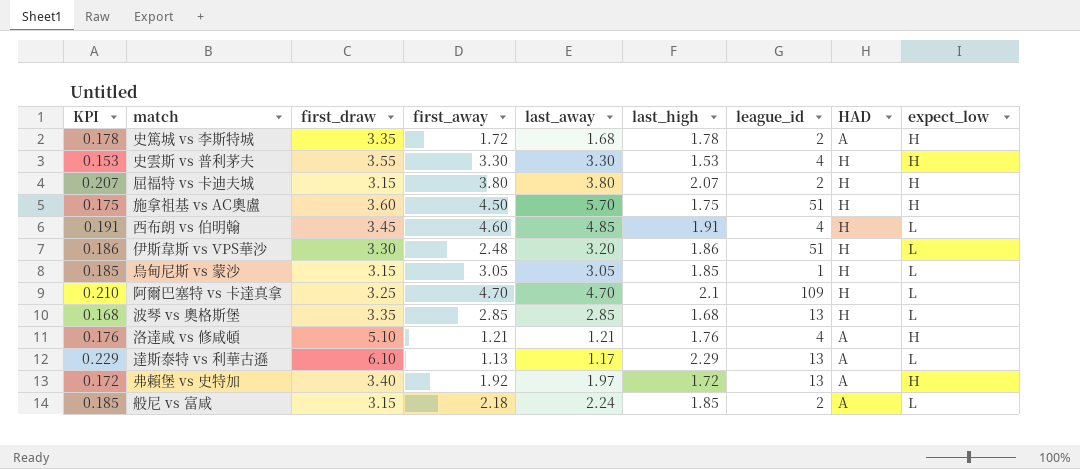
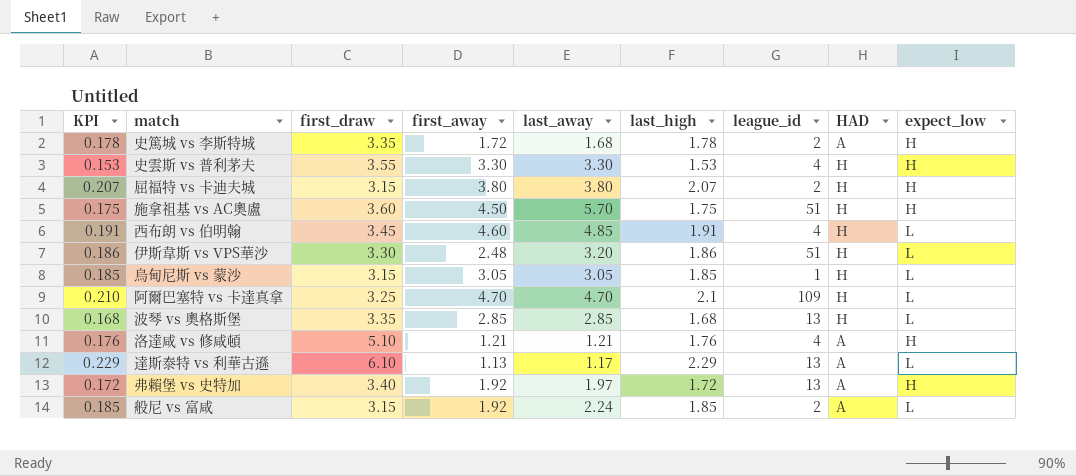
般尼 vs 富咸 | first_away: 2.18 -> 1.92

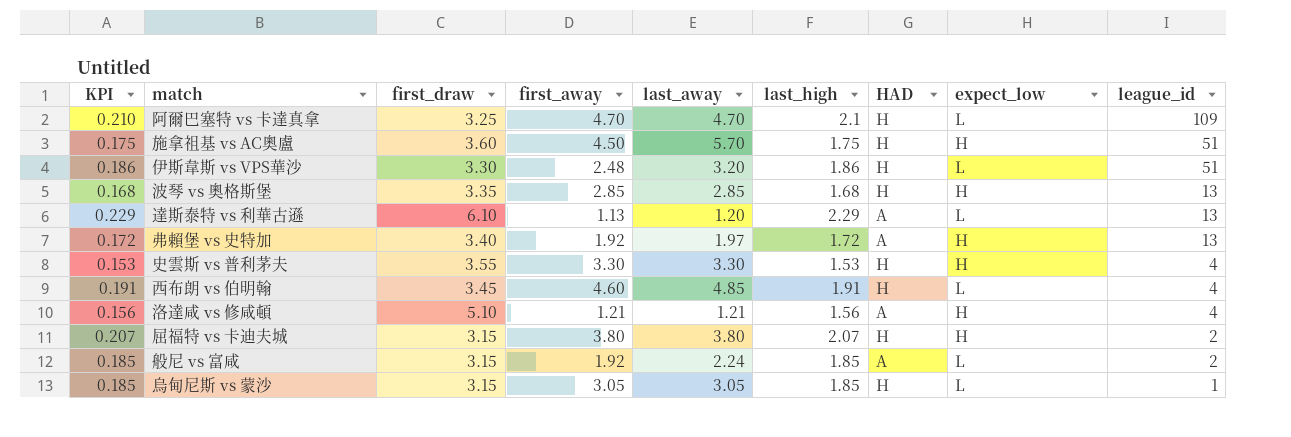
row order: none -> league_id descending
column league_id | position: 7 -> 9
row 史篤城 vs 李斯特城: 0.178 | 3.35 | 1.72 | 1.68 | 1.78 | 2 | A | H -> none
波琴 vs 奧格斯堡 | expect_low: L -> H
達斯泰特 vs 利華古遜 | last_away: 1.17 -> 1.20
洛達咸 vs 修咸頓 | KPI: 0.176 -> 0.156
洛達咸 vs 修咸頓 | last_high: 1.76 -> 1.56

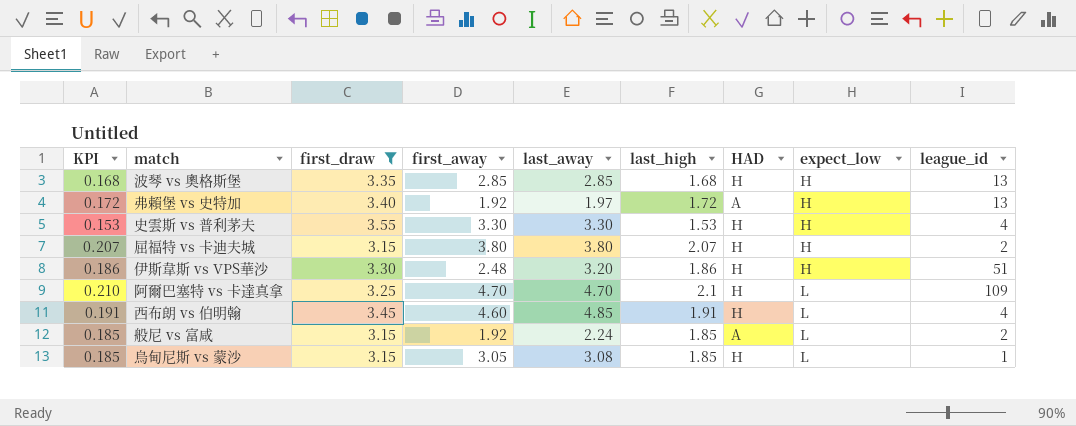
filter: none -> first_draw <= 3.55
row order: league_id descending -> expect_low ascending
伊斯韋斯 vs VPS華沙 | expect_low: L -> H
烏甸尼斯 vs 蒙沙 | last_away: 3.05 -> 3.08

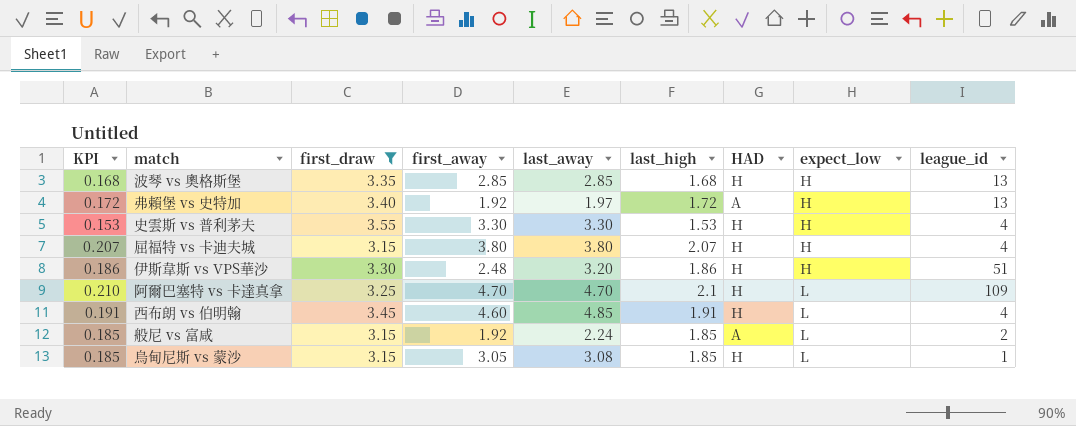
屈福特 vs 卡迪夫城 | league_id: 2 -> 4

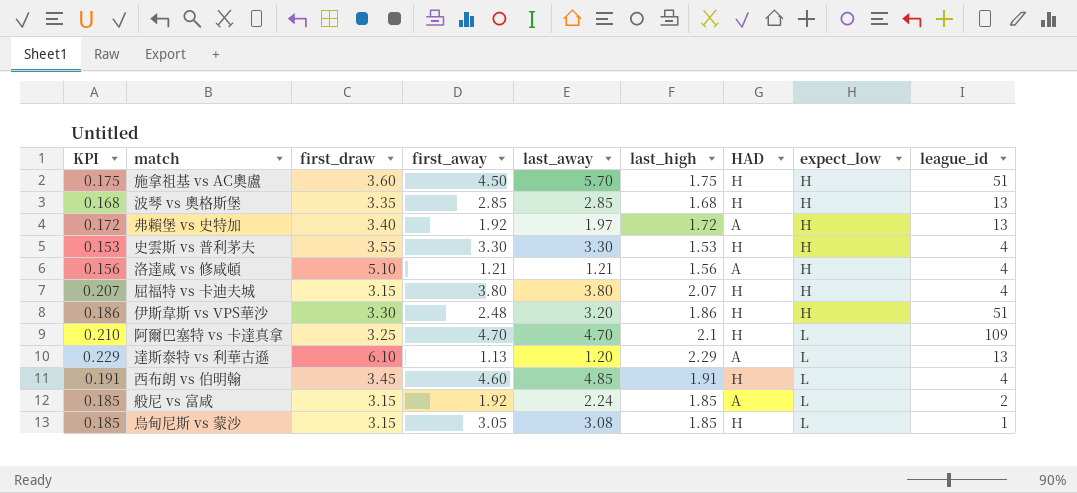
filter: first_draw <= 3.55 -> none

